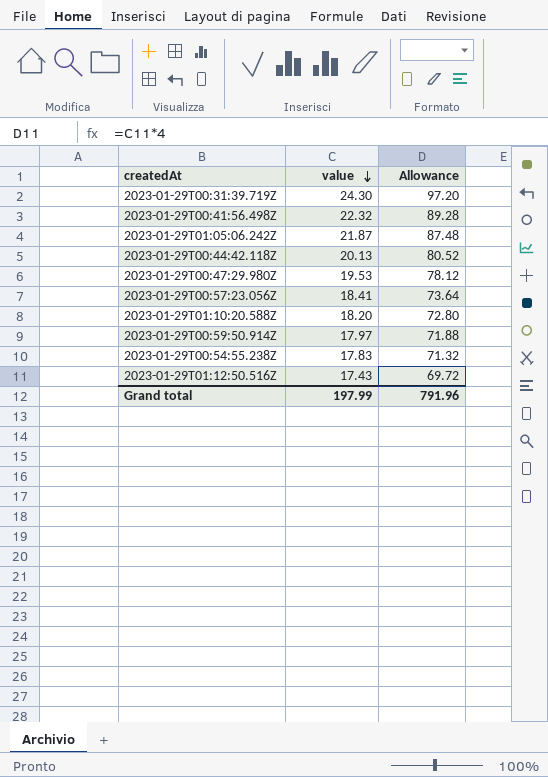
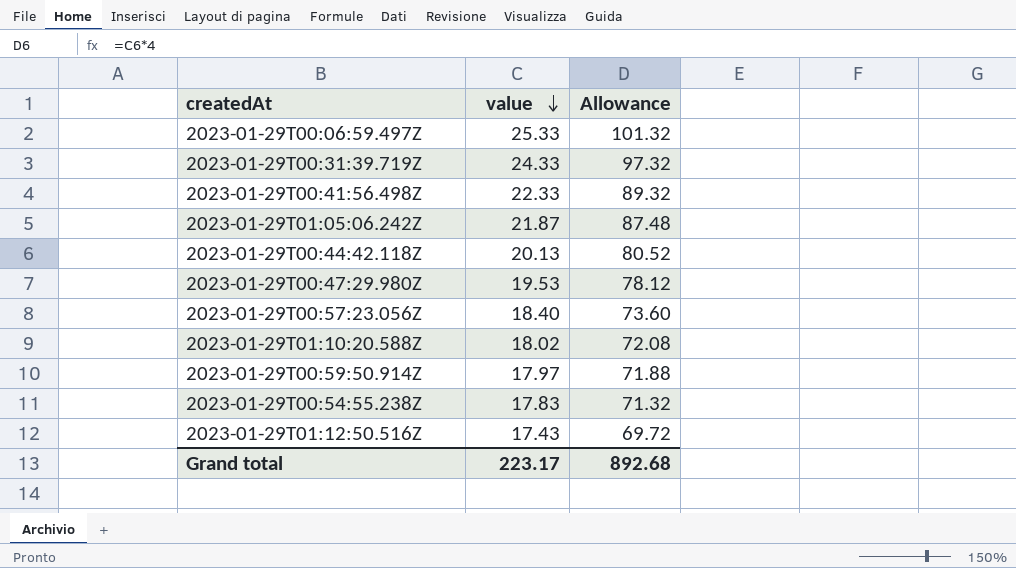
row 2023-01-29T00:06:59.497Z: none -> 25.33 | 101.32
2023-01-29T00:31:39.719Z | value: 24.30 -> 24.33
2023-01-29T00:31:39.719Z | Allowance: 97.20 -> 97.32
2023-01-29T00:41:56.498Z | value: 22.32 -> 22.33
2023-01-29T00:41:56.498Z | Allowance: 89.28 -> 89.32
2023-01-29T00:57:23.056Z | value: 18.41 -> 18.40
2023-01-29T00:57:23.056Z | Allowance: 73.64 -> 73.60
2023-01-29T01:10:20.588Z | value: 18.20 -> 18.02
2023-01-29T01:10:20.588Z | Allowance: 72.80 -> 72.08
Grand total | value: 197.99 -> 223.17
Grand total | Allowance: 791.96 -> 892.68

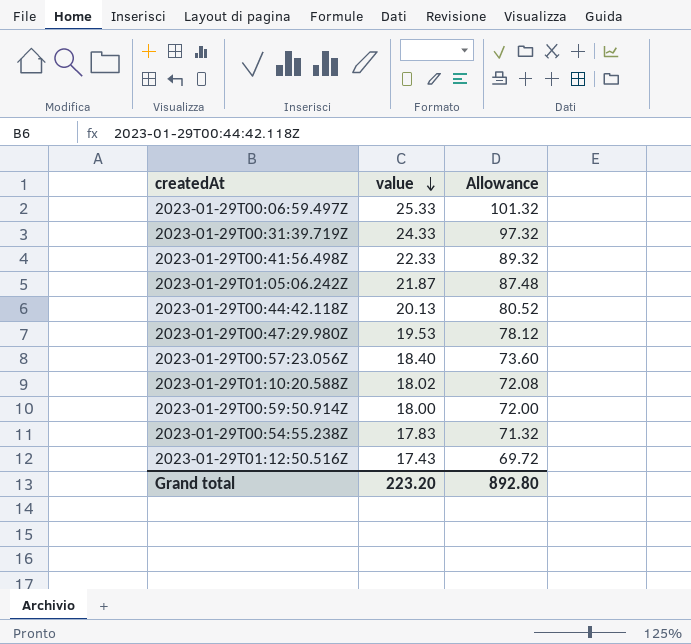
2023-01-29T00:59:50.914Z | value: 17.97 -> 18.00
2023-01-29T00:59:50.914Z | Allowance: 71.88 -> 72.00
Grand total | value: 223.17 -> 223.20
Grand total | Allowance: 892.68 -> 892.80

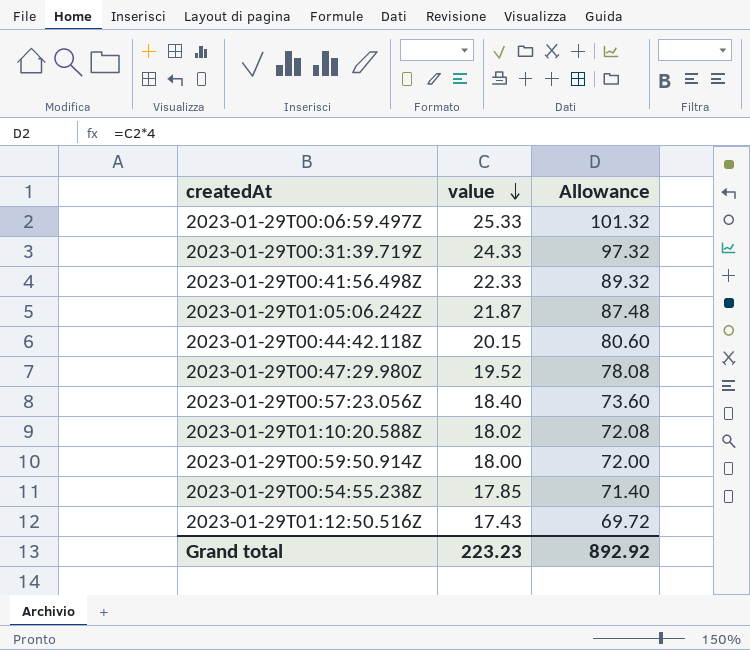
2023-01-29T00:44:42.118Z | value: 20.13 -> 20.15
2023-01-29T00:44:42.118Z | Allowance: 80.52 -> 80.60
2023-01-29T00:47:29.980Z | value: 19.53 -> 19.52
2023-01-29T00:47:29.980Z | Allowance: 78.12 -> 78.08
2023-01-29T00:54:55.238Z | value: 17.83 -> 17.85
2023-01-29T00:54:55.238Z | Allowance: 71.32 -> 71.40
Grand total | value: 223.20 -> 223.23
Grand total | Allowance: 892.80 -> 892.92

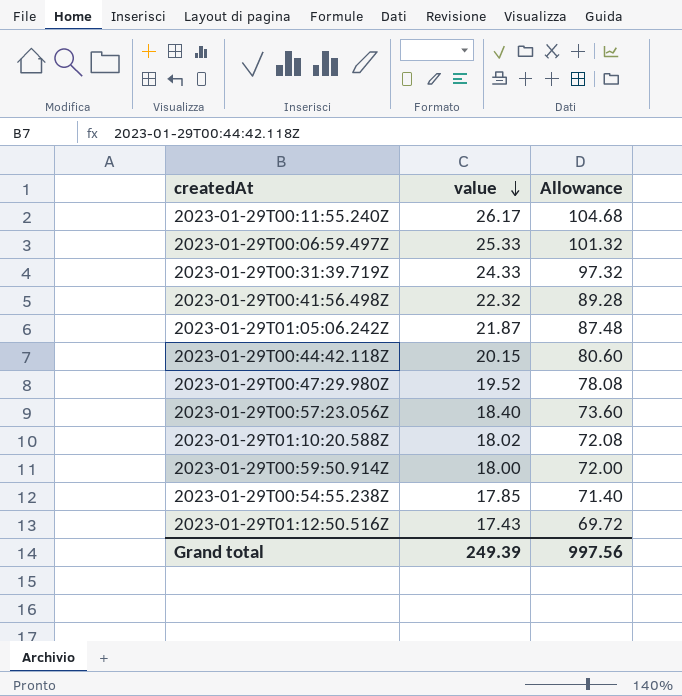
row 2023-01-29T00:11:55.240Z: none -> 26.17 | 104.68
2023-01-29T00:41:56.498Z | value: 22.33 -> 22.32
2023-01-29T00:41:56.498Z | Allowance: 89.32 -> 89.28
Grand total | value: 223.23 -> 249.39
Grand total | Allowance: 892.92 -> 997.56

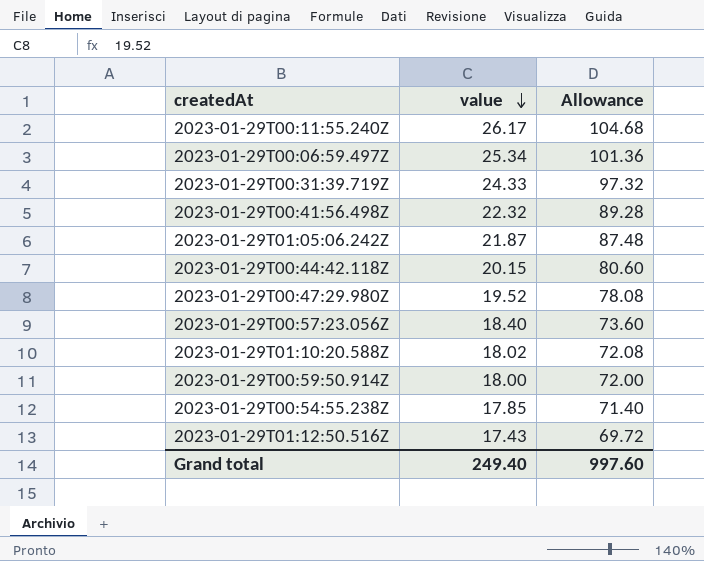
2023-01-29T00:06:59.497Z | value: 25.33 -> 25.34
2023-01-29T00:06:59.497Z | Allowance: 101.32 -> 101.36
Grand total | value: 249.39 -> 249.40
Grand total | Allowance: 997.56 -> 997.60

